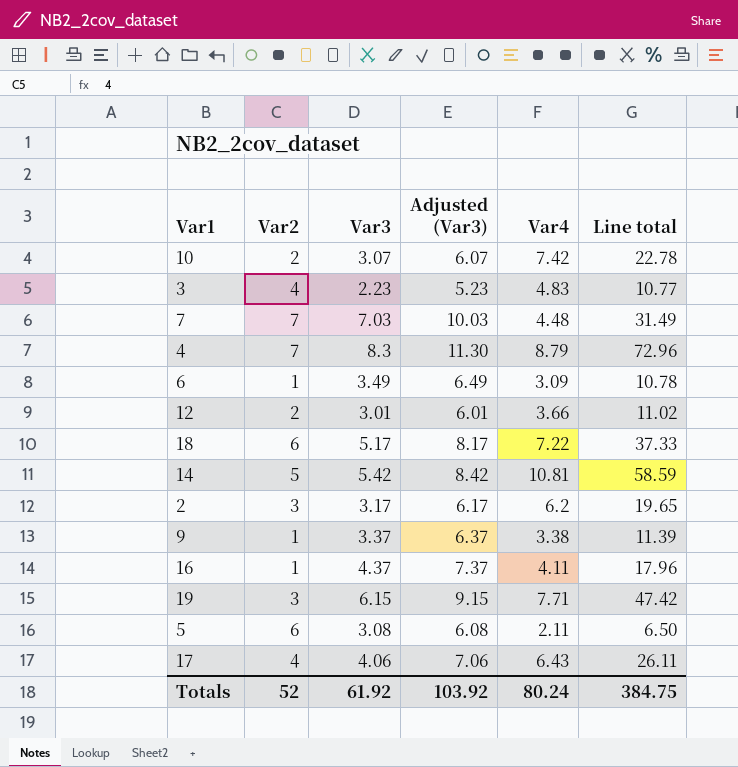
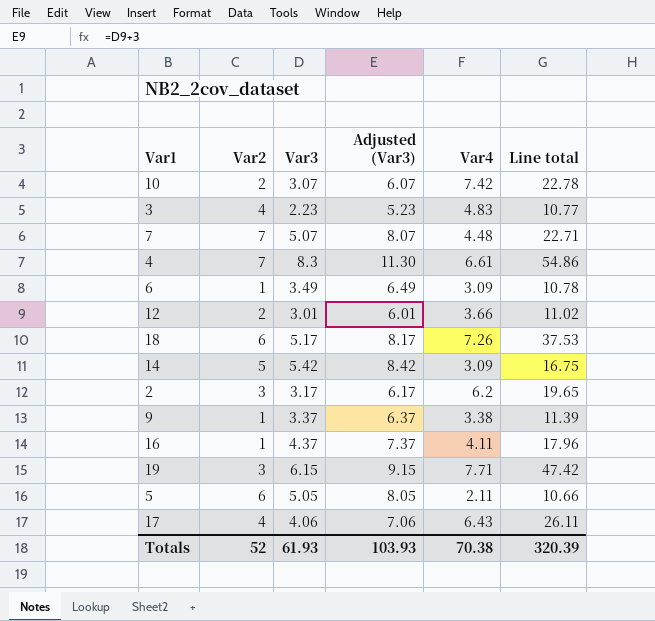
7 | Var3: 7.03 -> 5.07
7 | Adjusted (Var3): 10.03 -> 8.07
7 | Line total: 31.49 -> 22.71
4 | Var4: 8.79 -> 6.61
4 | Line total: 72.96 -> 54.86
18 | Var4: 7.22 -> 7.26
18 | Line total: 37.33 -> 37.53
14 | Var4: 10.81 -> 3.09
14 | Line total: 58.59 -> 16.75
5 | Var3: 3.08 -> 5.05
5 | Adjusted (Var3): 6.08 -> 8.05
5 | Line total: 6.50 -> 10.66
Totals | Var3: 61.92 -> 61.93
Totals | Adjusted (Var3): 103.92 -> 103.93
Totals | Var4: 80.24 -> 70.38
Totals | Line total: 384.75 -> 320.39

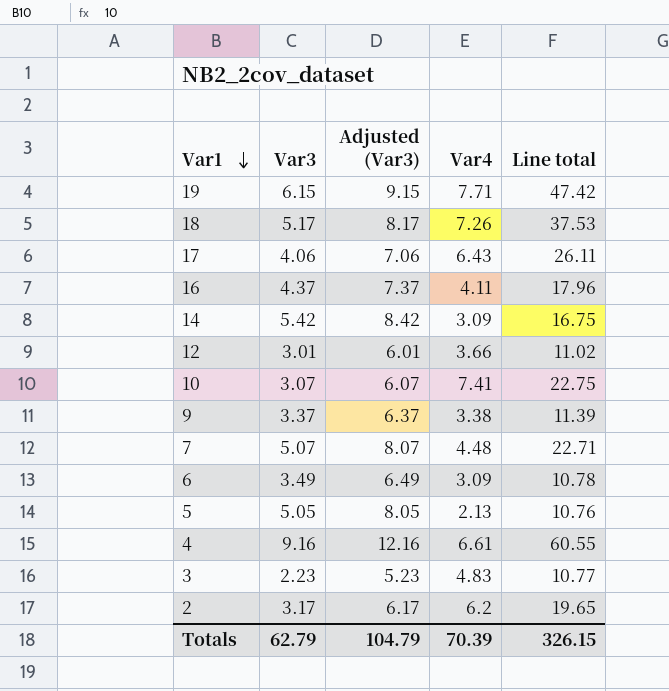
row order: none -> Var1 descending
column Var2 | position: 2 -> none
10 | Var4: 7.42 -> 7.41
10 | Line total: 22.78 -> 22.75
5 | Var4: 2.11 -> 2.13
5 | Line total: 10.66 -> 10.76
4 | Var3: 8.3 -> 9.16
4 | Adjusted (Var3): 11.30 -> 12.16
4 | Line total: 54.86 -> 60.55
Totals | Var3: 61.93 -> 62.79
Totals | Adjusted (Var3): 103.93 -> 104.79
Totals | Var4: 70.38 -> 70.39
Totals | Line total: 320.39 -> 326.15

